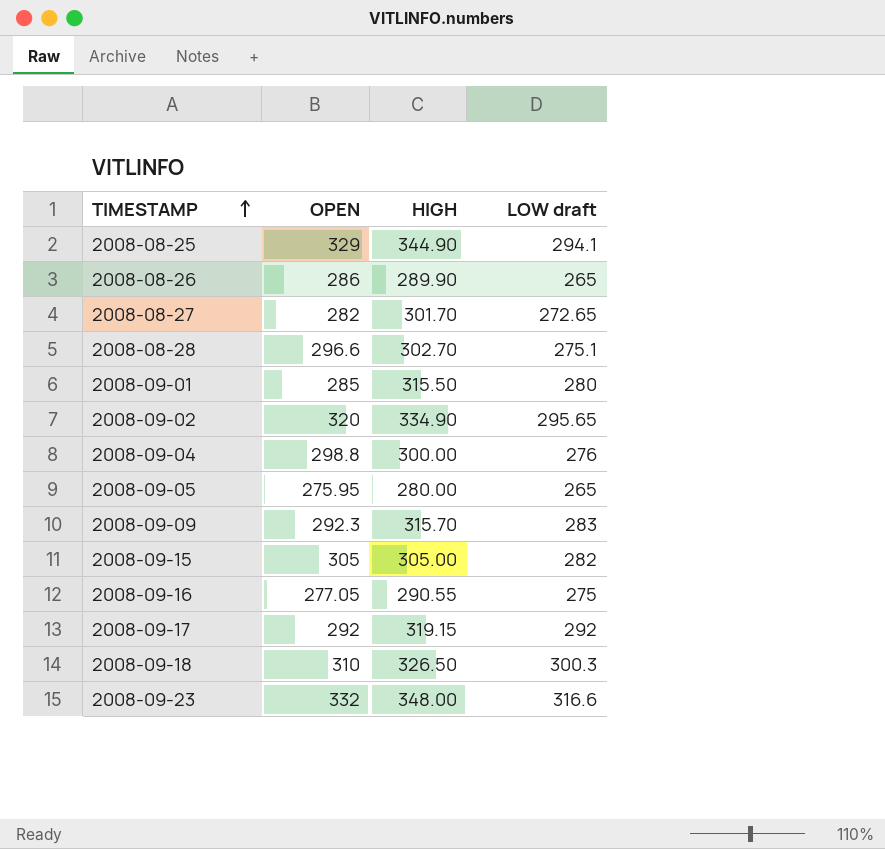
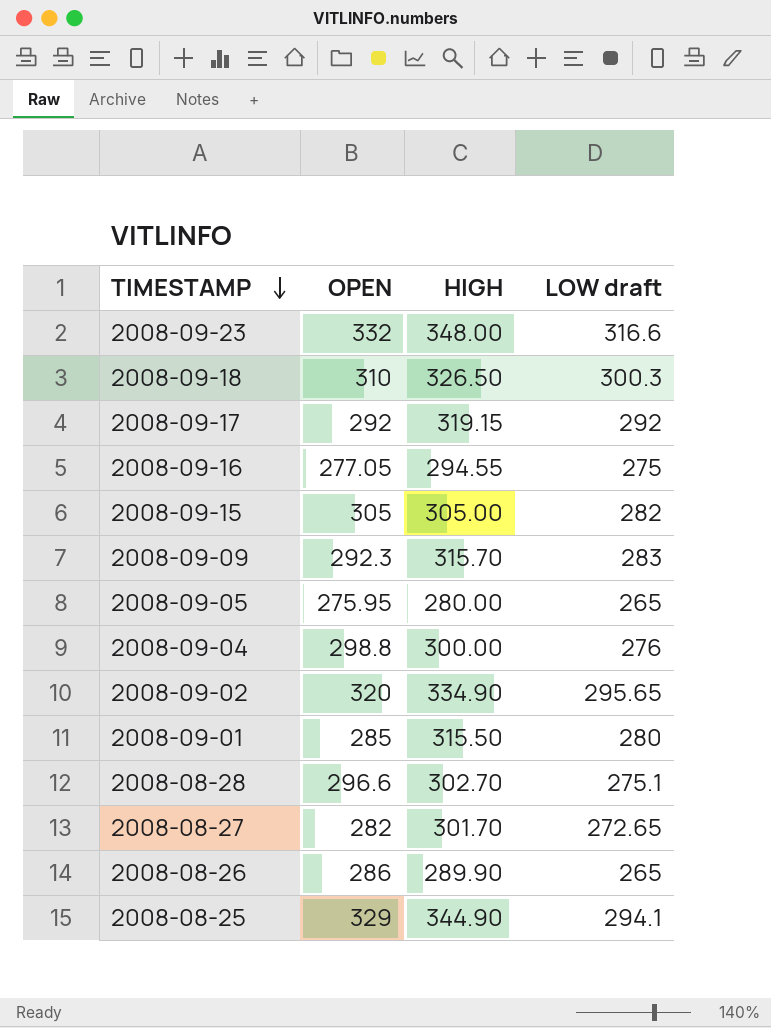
row order: TIMESTAMP ascending -> TIMESTAMP descending
2008-09-16 | HIGH: 290.55 -> 294.55

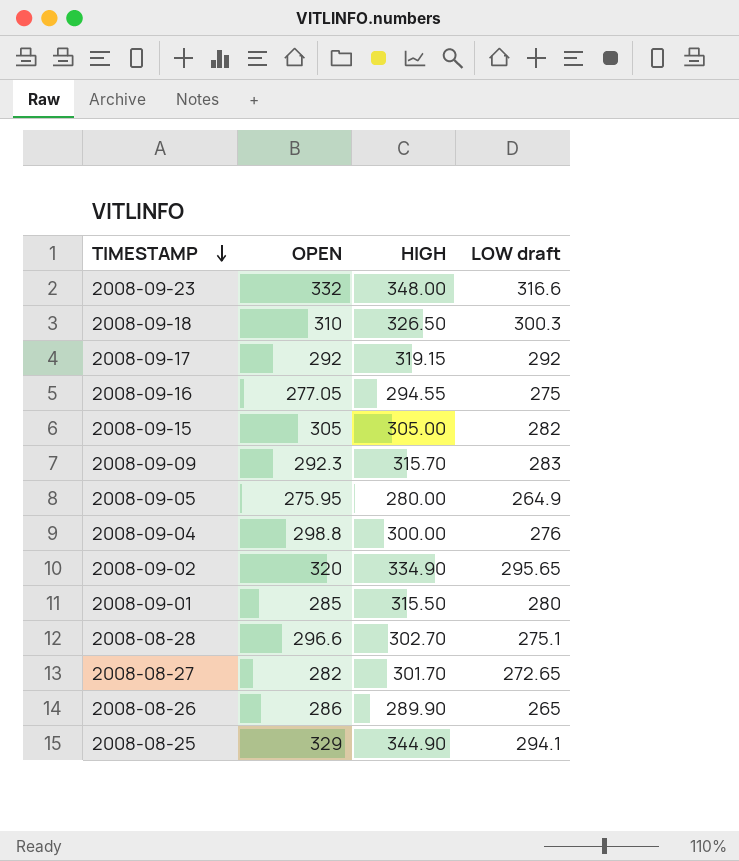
2008-09-05 | LOW draft: 265 -> 264.9

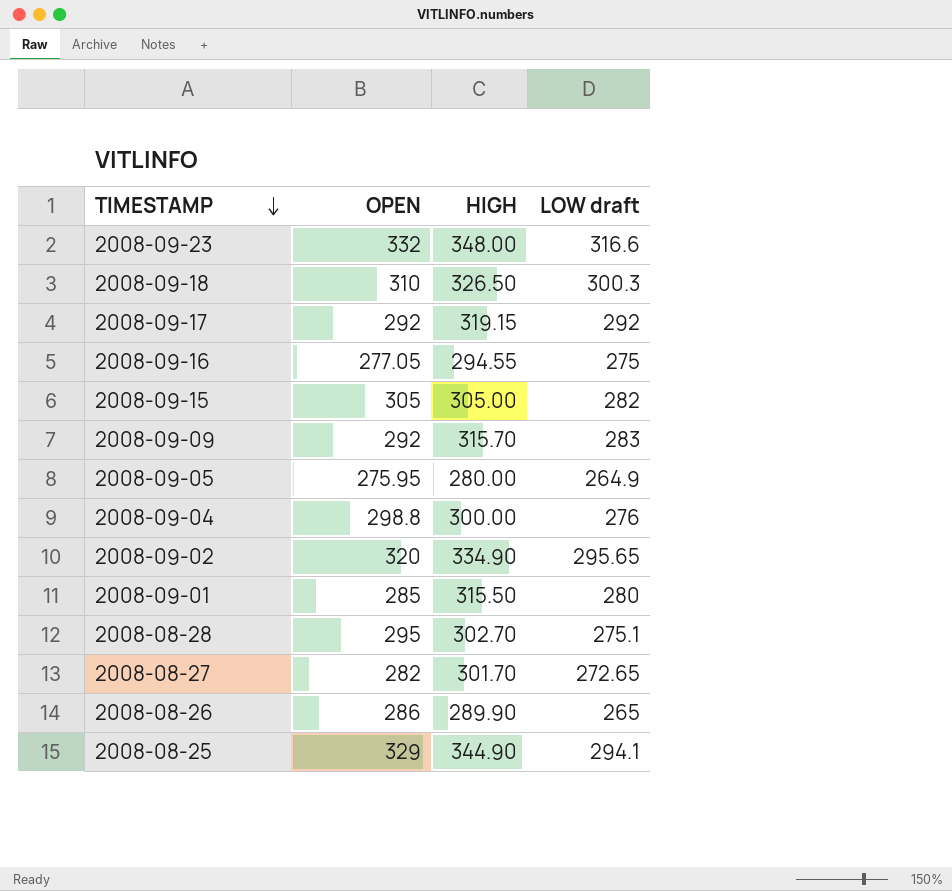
2008-09-09 | OPEN: 292.3 -> 292
2008-08-28 | OPEN: 296.6 -> 295

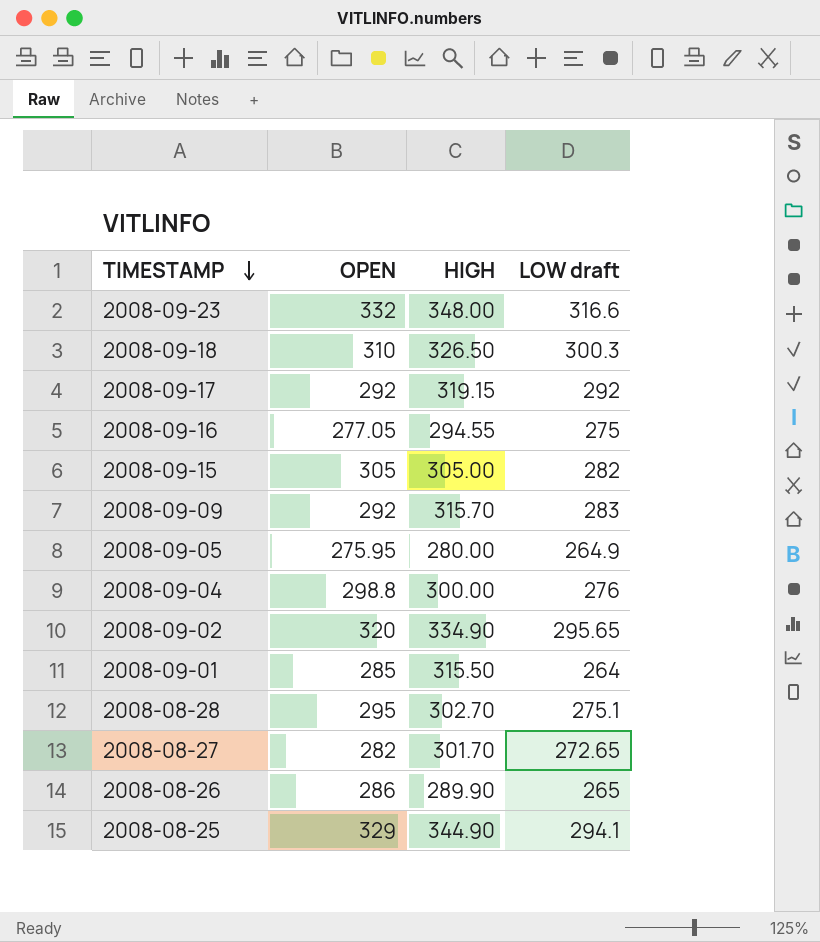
2008-09-01 | LOW draft: 280 -> 264

